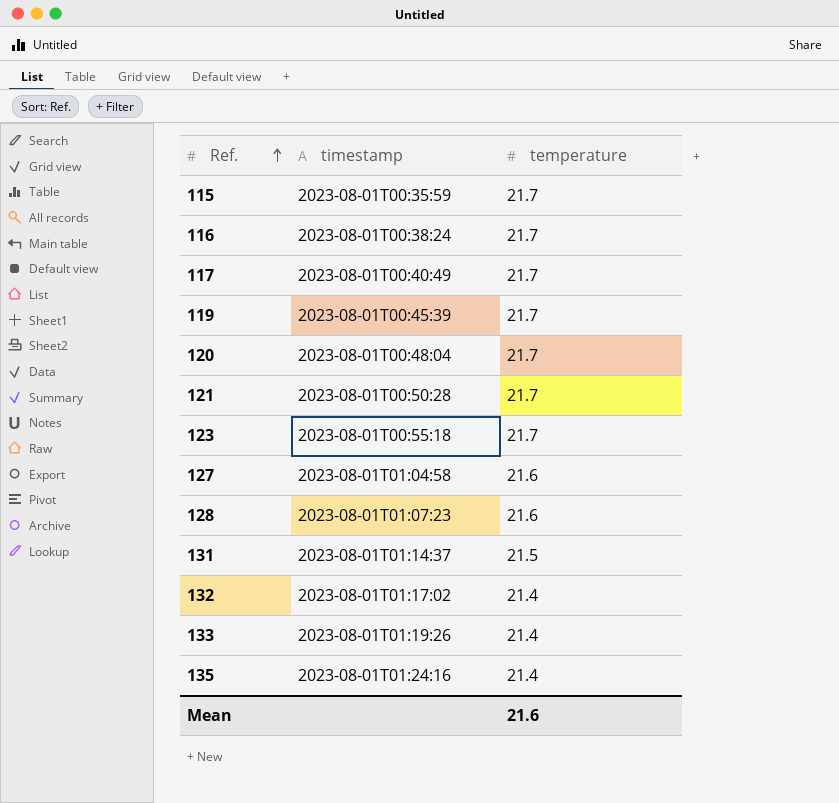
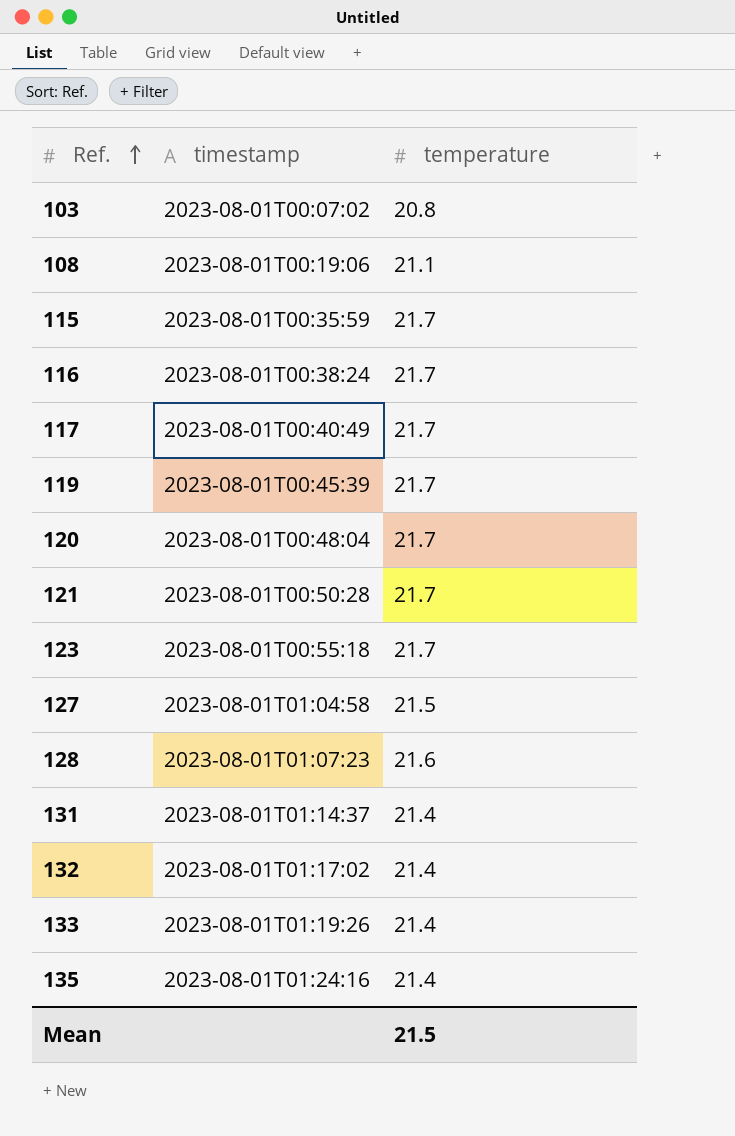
row 103: none -> 2023-08-01T00:07:02 | 20.8
row 108: none -> 2023-08-01T00:19:06 | 21.1
127 | temperature: 21.6 -> 21.5
131 | temperature: 21.5 -> 21.4
Mean | temperature: 21.6 -> 21.5

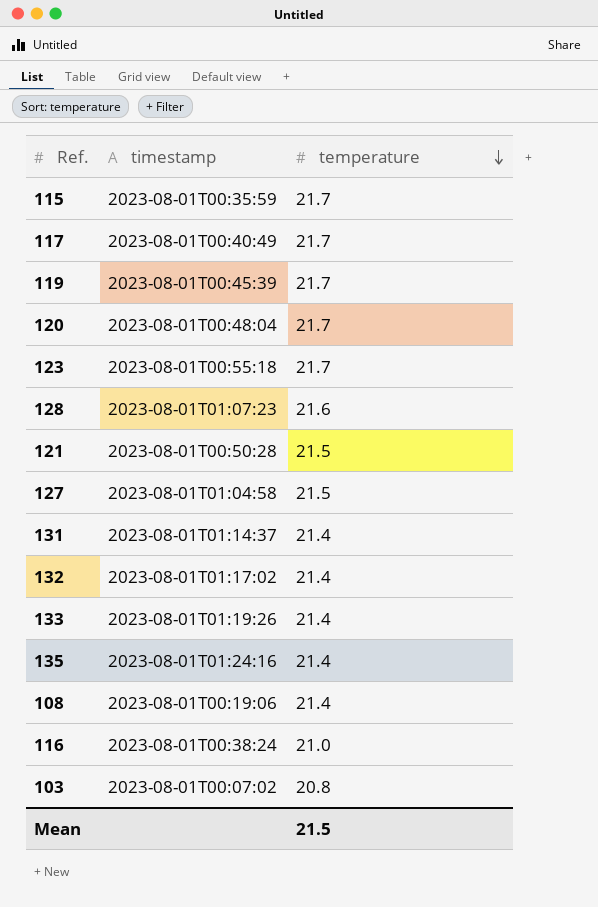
row order: Ref. ascending -> temperature descending
121 | temperature: 21.7 -> 21.5
108 | temperature: 21.1 -> 21.4
116 | temperature: 21.7 -> 21.0

